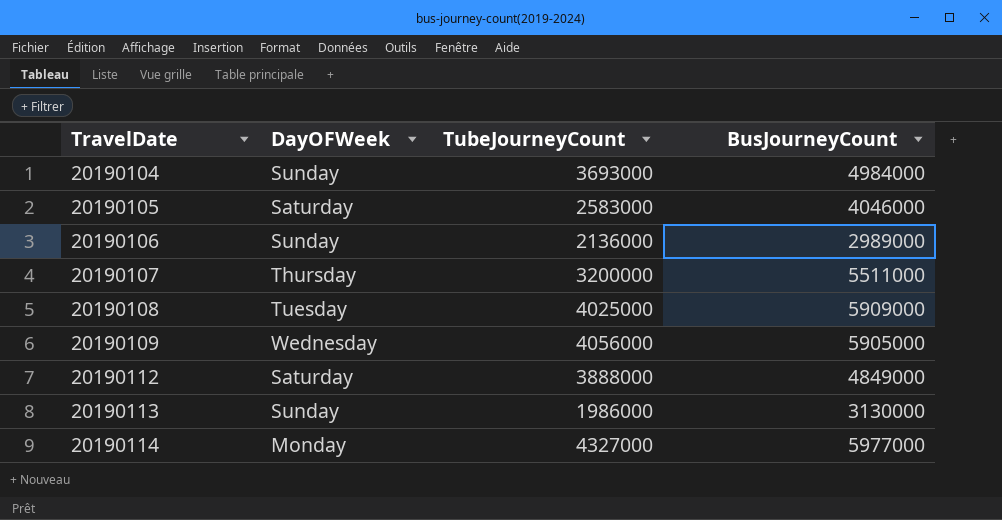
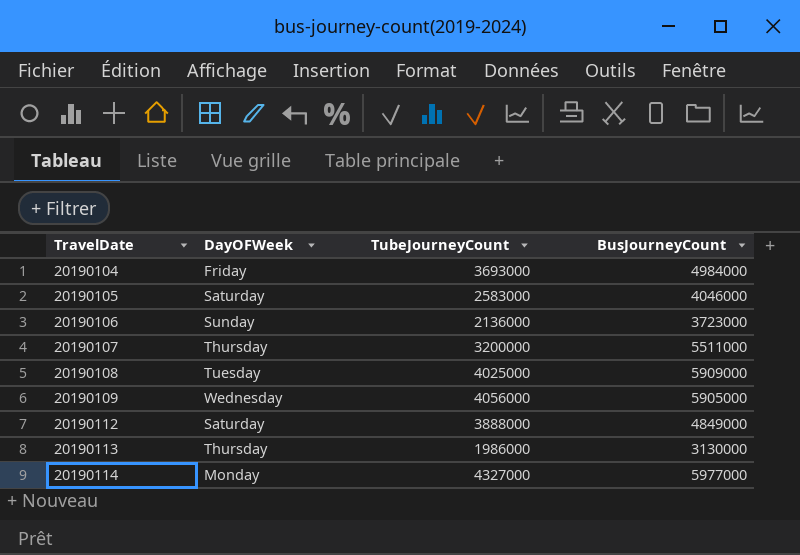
20190104 | DayOFWeek: Sunday -> Friday
20190106 | BusJourneyCount: 2989000 -> 3723000
20190113 | DayOFWeek: Sunday -> Thursday

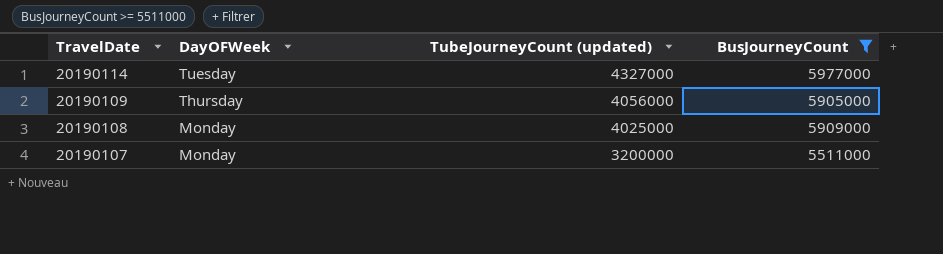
filter: none -> BusJourneyCount >= 5511000
row order: TravelDate ascending -> TravelDate descending
column name: TubeJourneyCount -> TubeJourneyCount (updated)
20190114 | DayOFWeek: Monday -> Tuesday
20190109 | DayOFWeek: Wednesday -> Thursday
20190108 | DayOFWeek: Tuesday -> Monday
20190107 | DayOFWeek: Thursday -> Monday

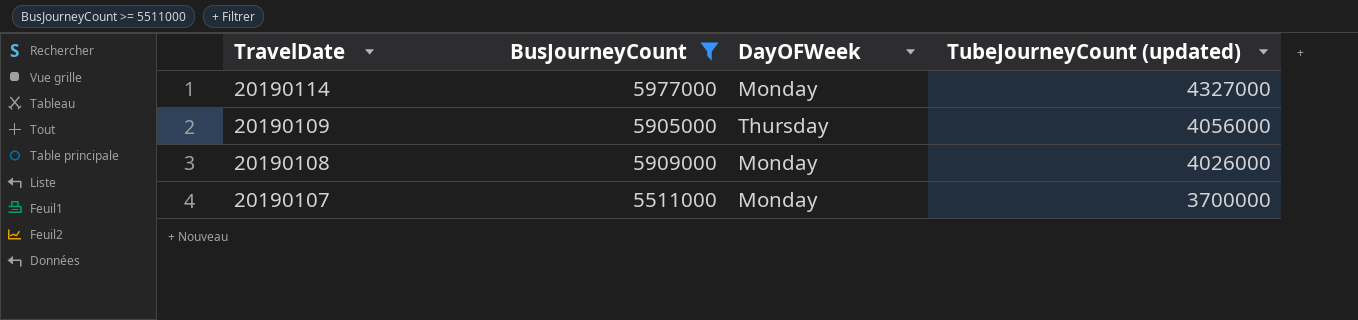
column BusJourneyCount | position: 4 -> 2
20190114 | DayOFWeek: Tuesday -> Monday
20190108 | TubeJourneyCount (updated): 4025000 -> 4026000
20190107 | TubeJourneyCount (updated): 3200000 -> 3700000

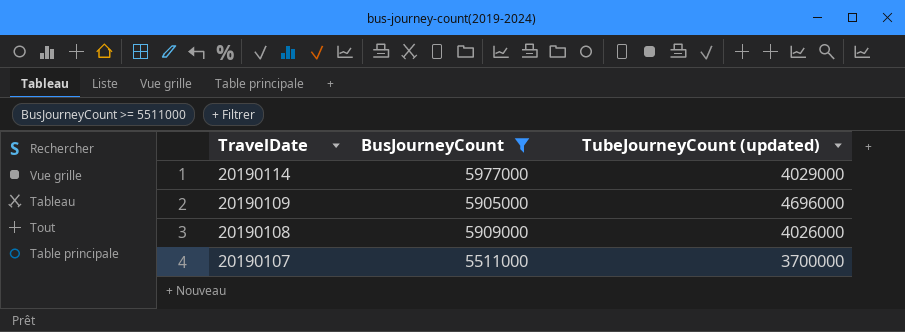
column DayOFWeek | position: 3 -> none
20190114 | TubeJourneyCount (updated): 4327000 -> 4029000
20190109 | TubeJourneyCount (updated): 4056000 -> 4696000

